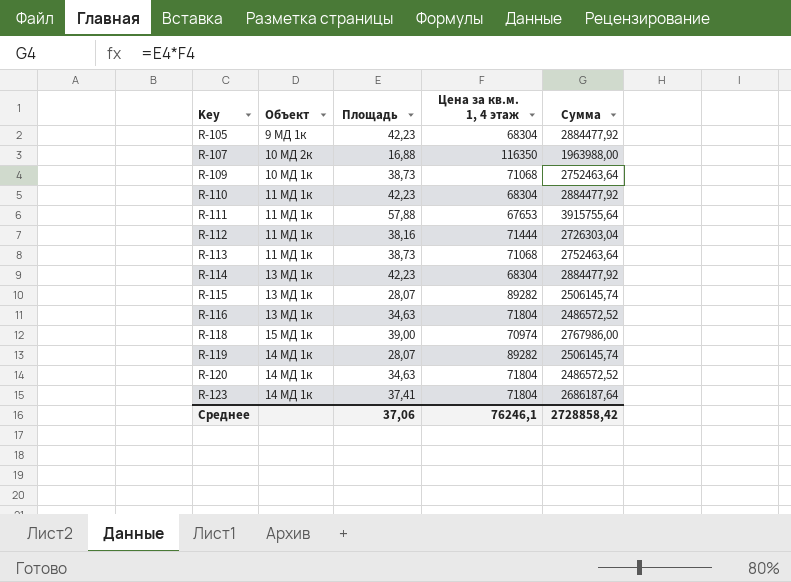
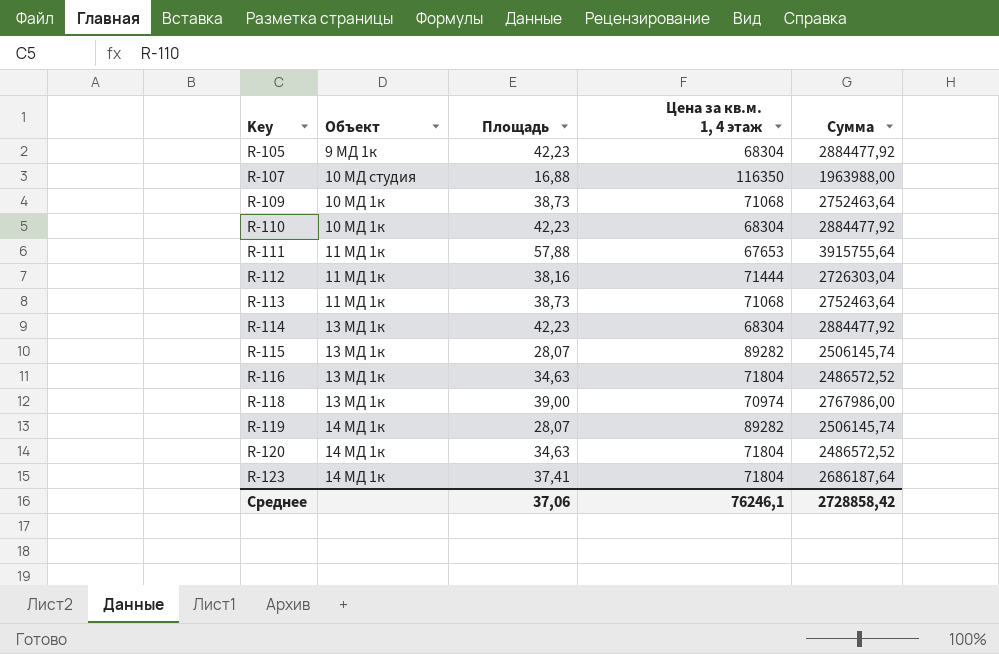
R-107 | Объект: 10 МД 2к -> 10 МД студия
R-110 | Объект: 11 МД 1к -> 10 МД 1к
R-118 | Объект: 15 МД 1к -> 13 МД 1к

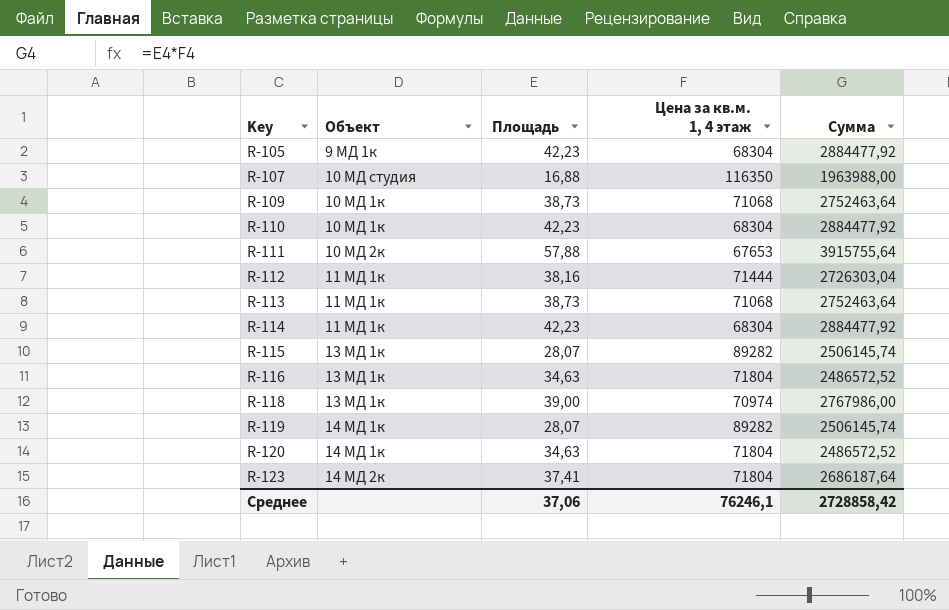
R-111 | Объект: 11 МД 1к -> 10 МД 2к
R-114 | Объект: 13 МД 1к -> 11 МД 1к
R-123 | Объект: 14 МД 1к -> 14 МД 2к

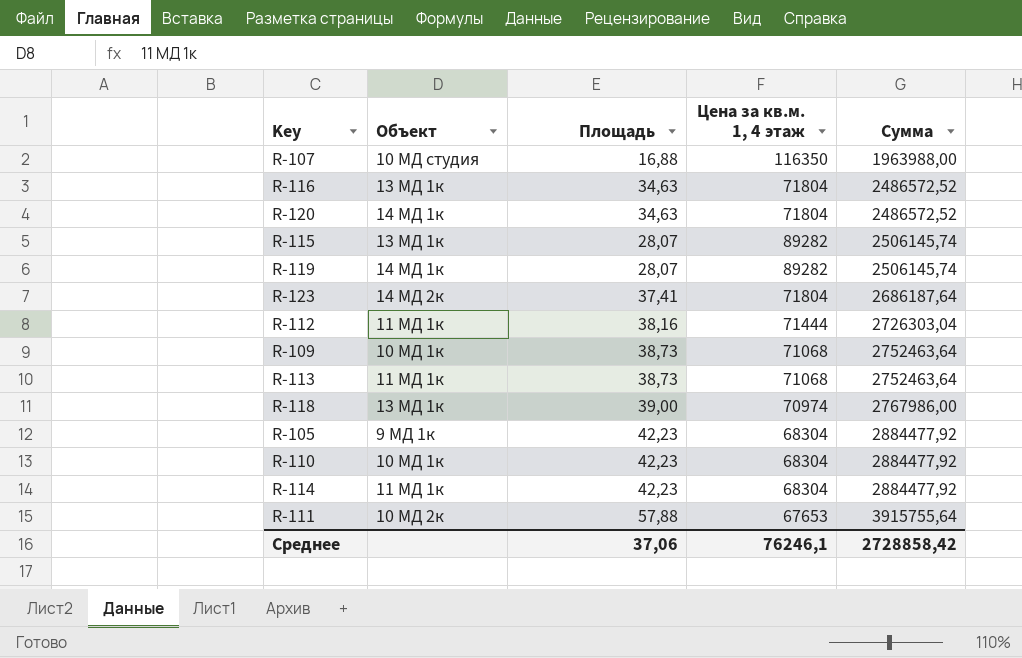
row order: Key ascending -> Сумма ascending

